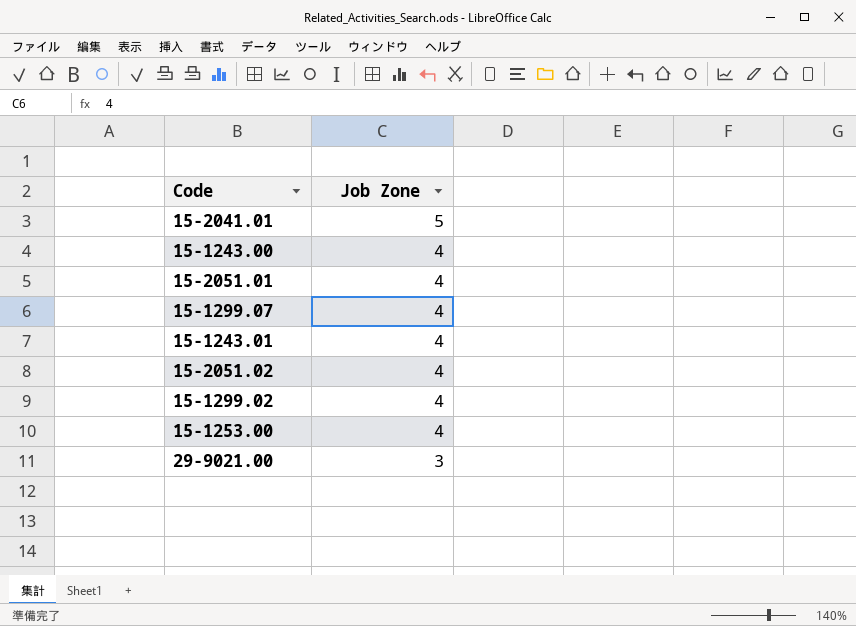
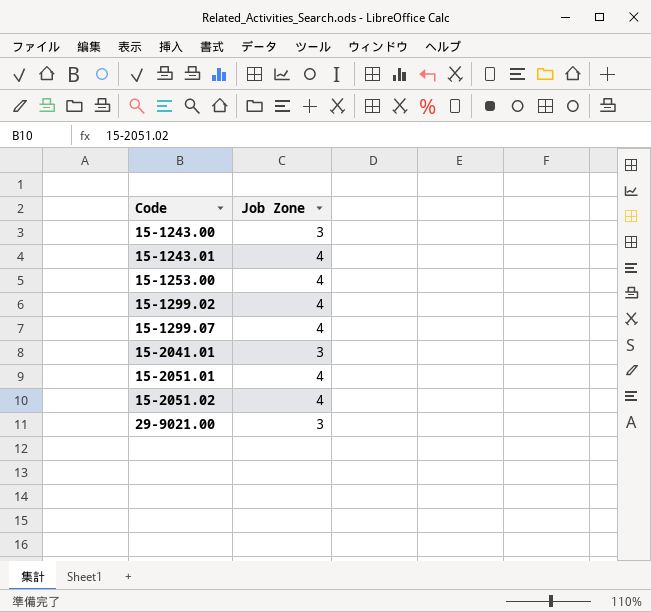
row order: Job Zone descending -> Code ascending
15-1243.00 | Job Zone: 4 -> 3
15-2041.01 | Job Zone: 5 -> 3

